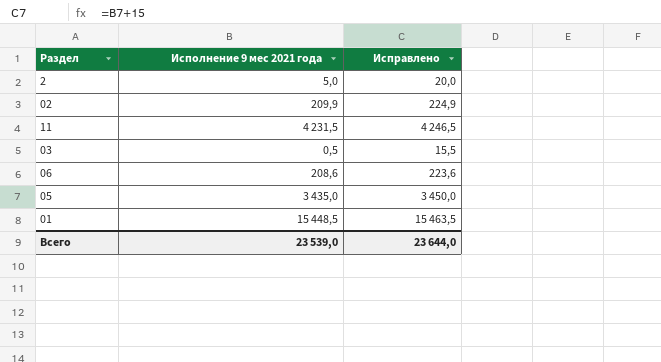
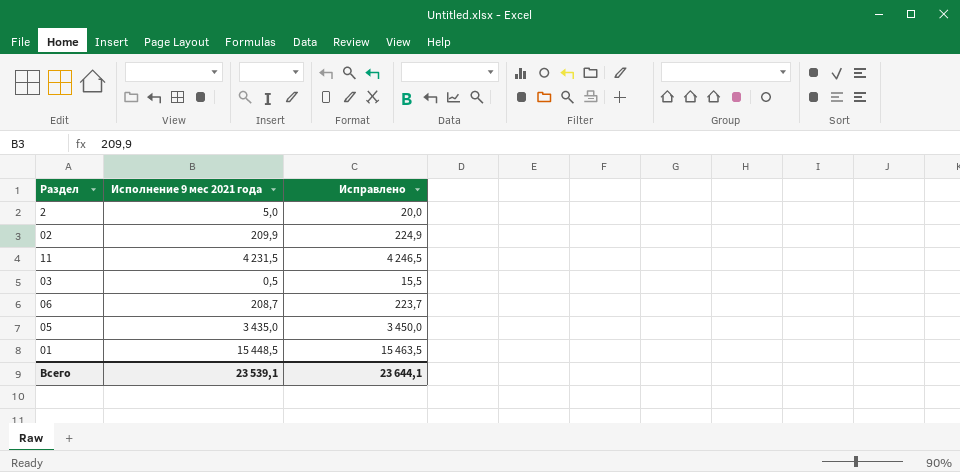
06 | Исполнение 9 мес 2021 года: 208,6 -> 208,7
06 | Исправлено: 223,6 -> 223,7
Всего | Исполнение 9 мес 2021 года: 23 539,0 -> 23 539,1
Всего | Исправлено: 23 644,0 -> 23 644,1

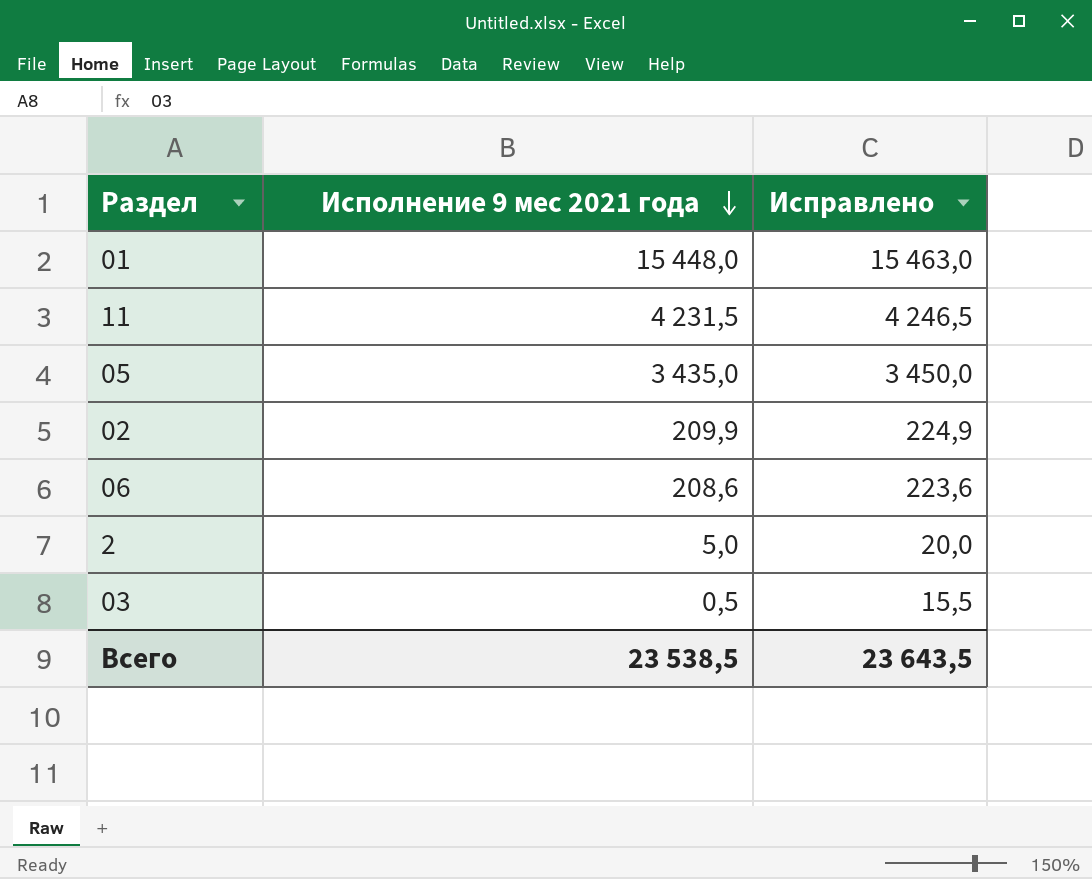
row order: none -> Исполнение 9 мес 2021 года descending
01 | Исполнение 9 мес 2021 года: 15 448,5 -> 15 448,0
01 | Исправлено: 15 463,5 -> 15 463,0
06 | Исполнение 9 мес 2021 года: 208,7 -> 208,6
06 | Исправлено: 223,7 -> 223,6
Всего | Исполнение 9 мес 2021 года: 23 539,1 -> 23 538,5
Всего | Исправлено: 23 644,1 -> 23 643,5

